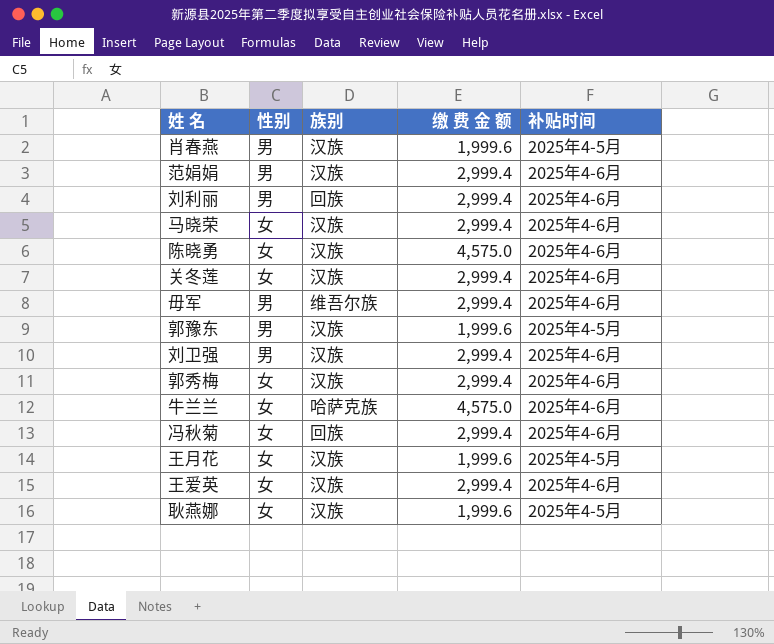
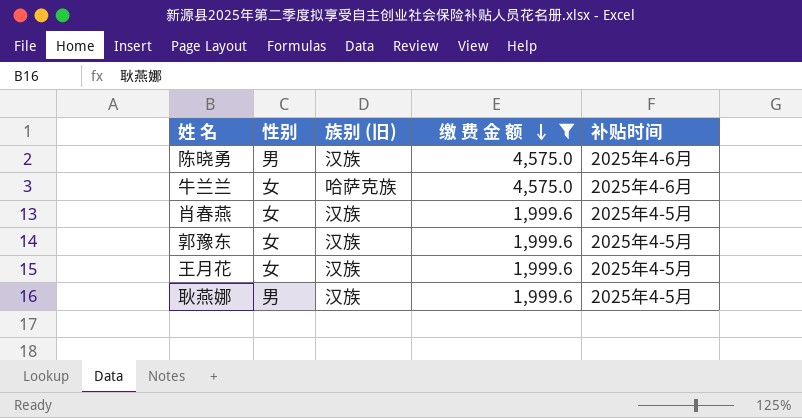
filter: none -> 缴 费 金 额 != 2,999.4
row order: none -> 缴 费 金 额 descending
column name: 族别 -> 族别 (旧)
陈晓勇 | 性别: 女 -> 男
肖春燕 | 性别: 男 -> 女
郭豫东 | 性别: 男 -> 女
耿燕娜 | 性别: 女 -> 男

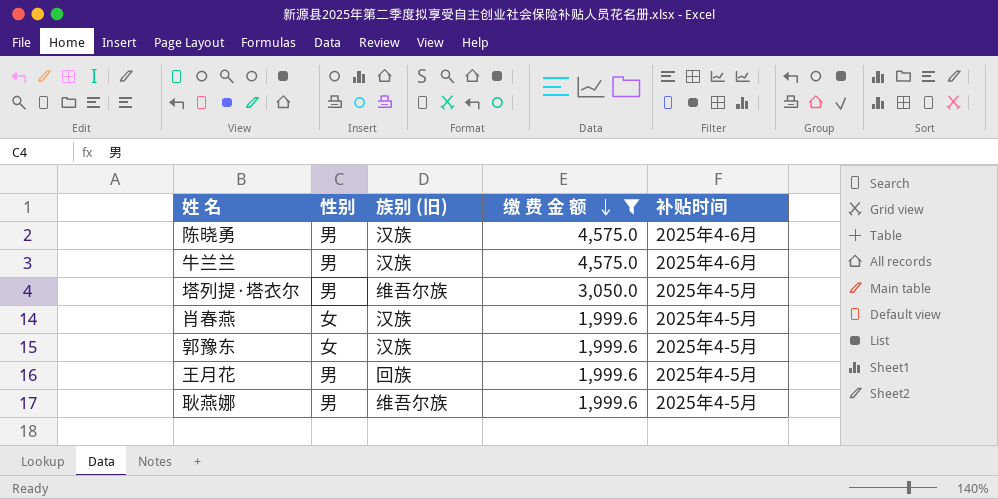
牛兰兰 | 性别: 女 -> 男
牛兰兰 | 族别 (旧): 哈萨克族 -> 汉族
row 塔列提·塔衣尔: none -> 男 | 维吾尔族 | 3,050.0 | 2025年4-5月
王月花 | 性别: 女 -> 男
王月花 | 族别 (旧): 汉族 -> 回族
耿燕娜 | 族别 (旧): 汉族 -> 维吾尔族

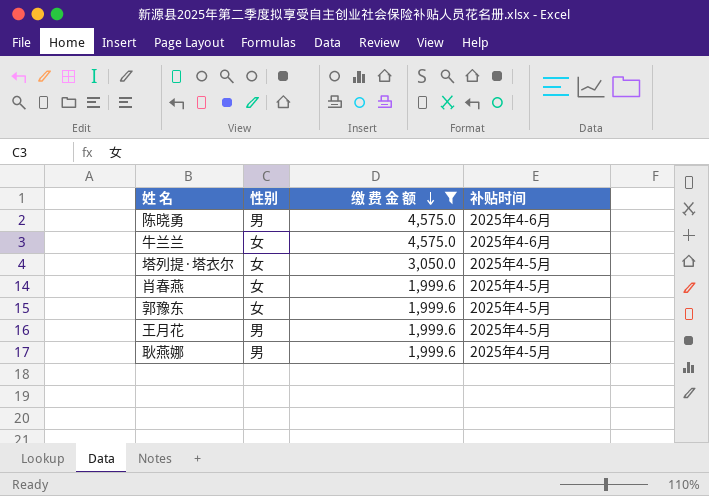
column 族别 (旧) | position: 3 -> none
牛兰兰 | 性别: 男 -> 女
塔列提·塔衣尔 | 性别: 男 -> 女

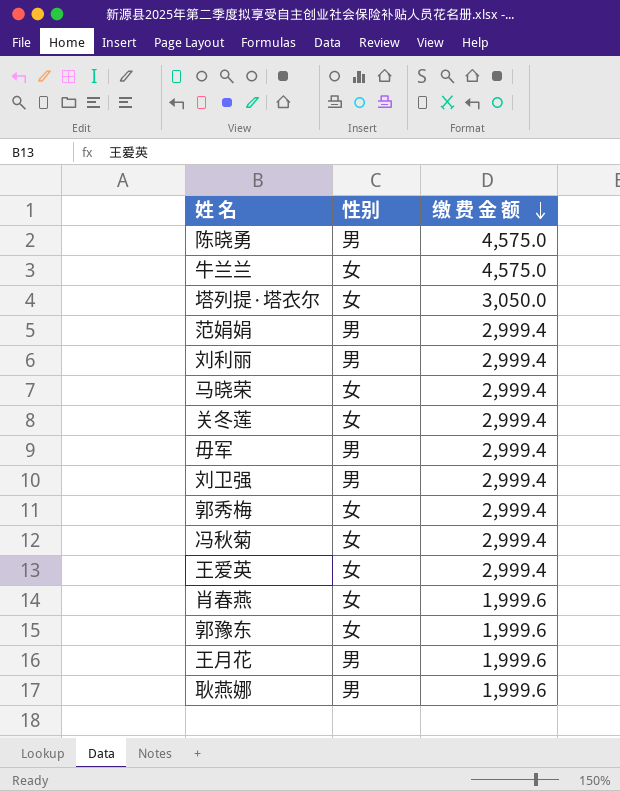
filter: 缴 费 金 额 != 2,999.4 -> none
column 补贴时间 | position: 4 -> none

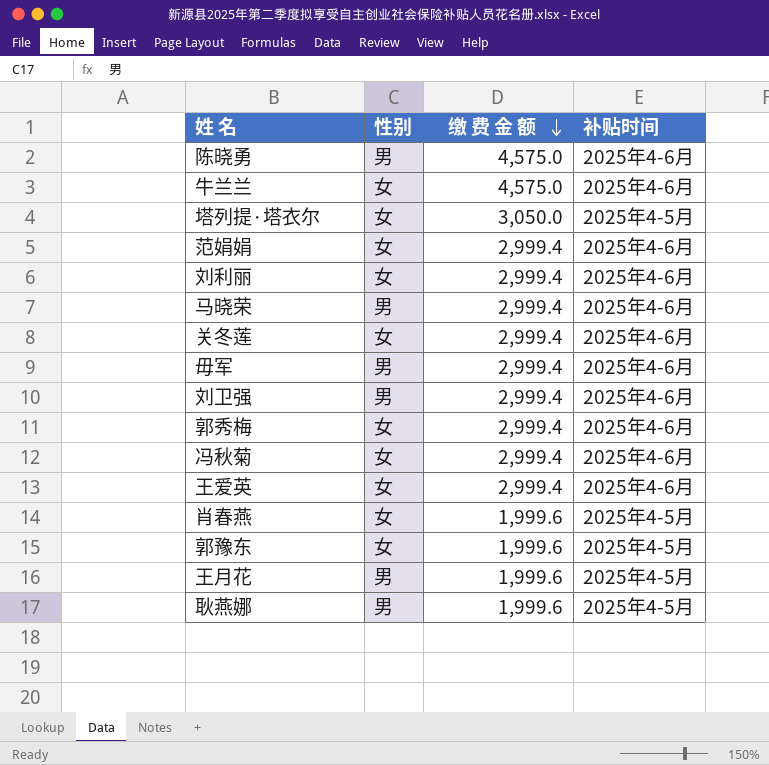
column 补贴时间 | position: none -> 4
范娟娟 | 性别: 男 -> 女
刘利丽 | 性别: 男 -> 女
马晓荣 | 性别: 女 -> 男

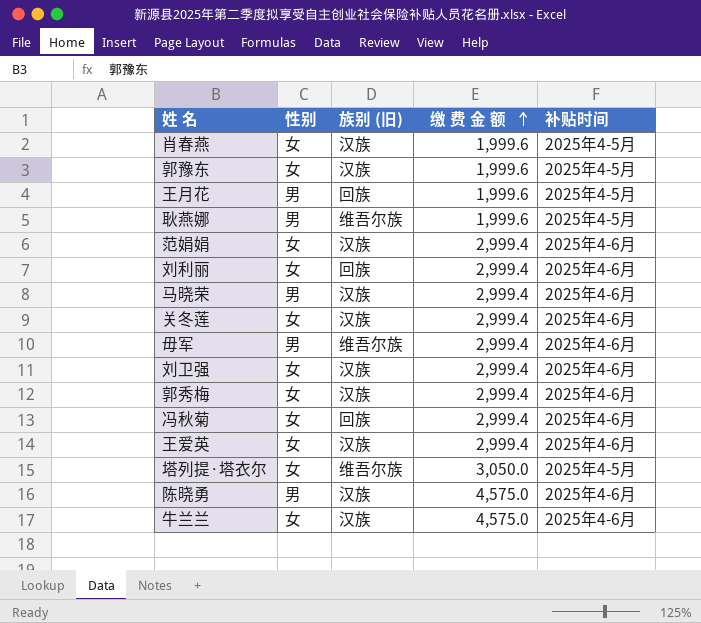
row order: 缴 费 金 额 descending -> 缴 费 金 额 ascending
column 族别 (旧) | position: none -> 3
刘卫强 | 性别: 男 -> 女

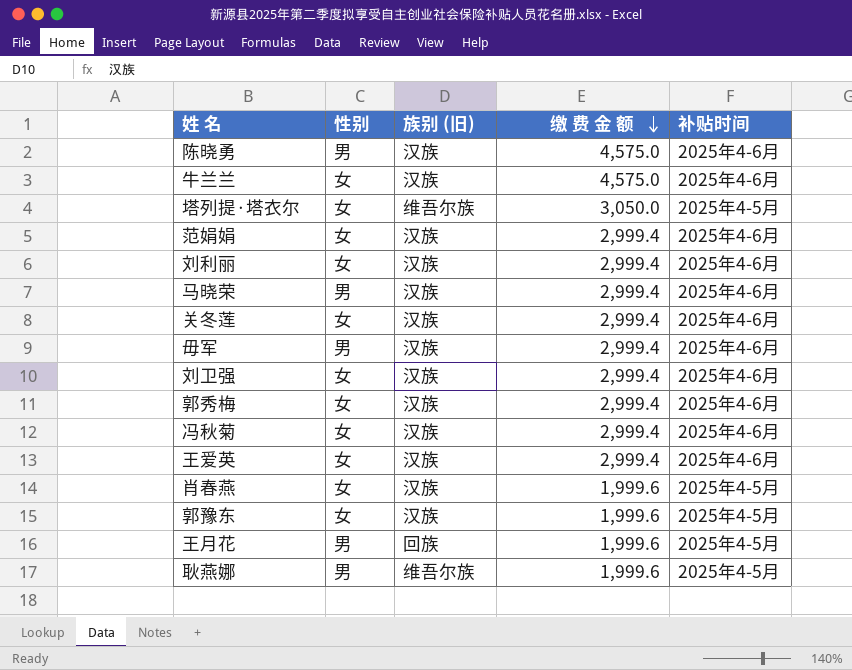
row order: 缴 费 金 额 ascending -> 缴 费 金 额 descending
刘利丽 | 族别 (旧): 回族 -> 汉族
毋军 | 族别 (旧): 维吾尔族 -> 汉族
冯秋菊 | 族别 (旧): 回族 -> 汉族

